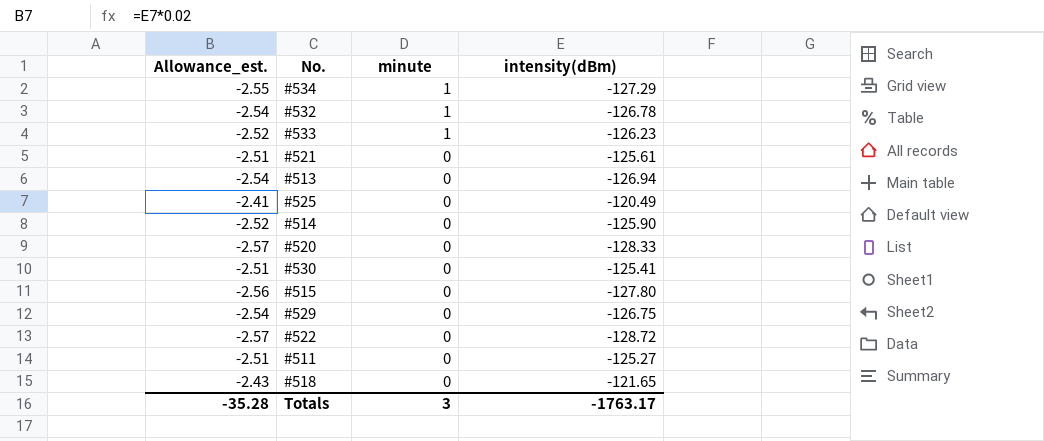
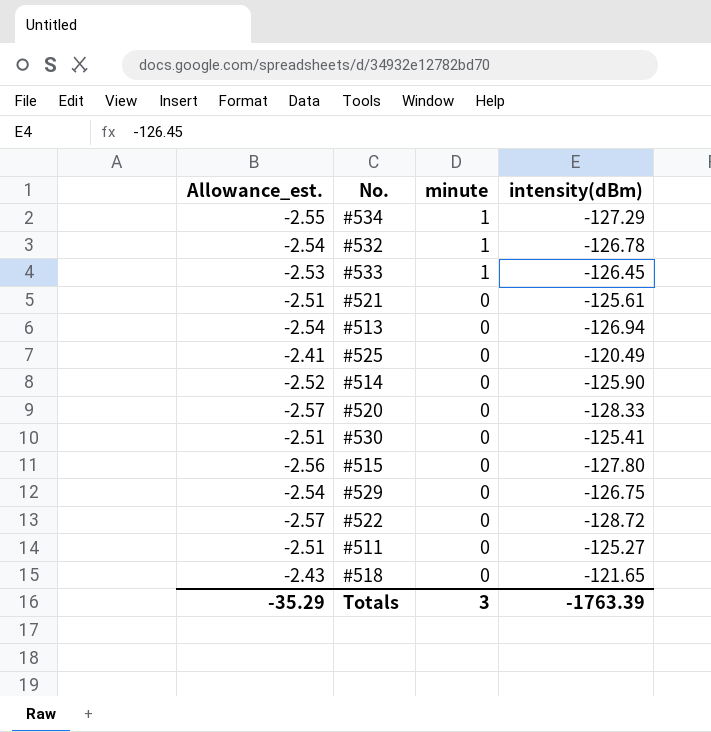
#533 | Allowance_est.: -2.52 -> -2.53
#533 | intensity(dBm): -126.23 -> -126.45
Totals | Allowance_est.: -35.28 -> -35.29
Totals | intensity(dBm): -1763.17 -> -1763.39

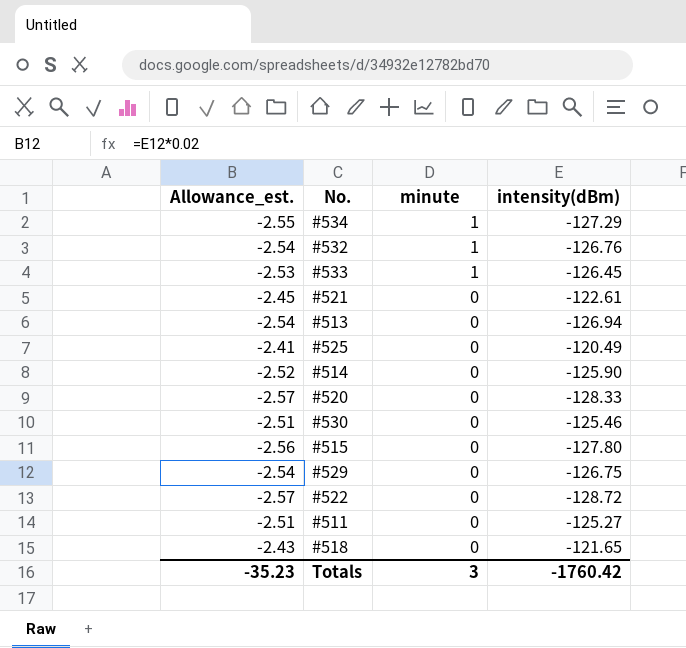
#532 | intensity(dBm): -126.78 -> -126.76
#521 | Allowance_est.: -2.51 -> -2.45
#521 | intensity(dBm): -125.61 -> -122.61
#530 | intensity(dBm): -125.41 -> -125.46
Totals | Allowance_est.: -35.29 -> -35.23
Totals | intensity(dBm): -1763.39 -> -1760.42

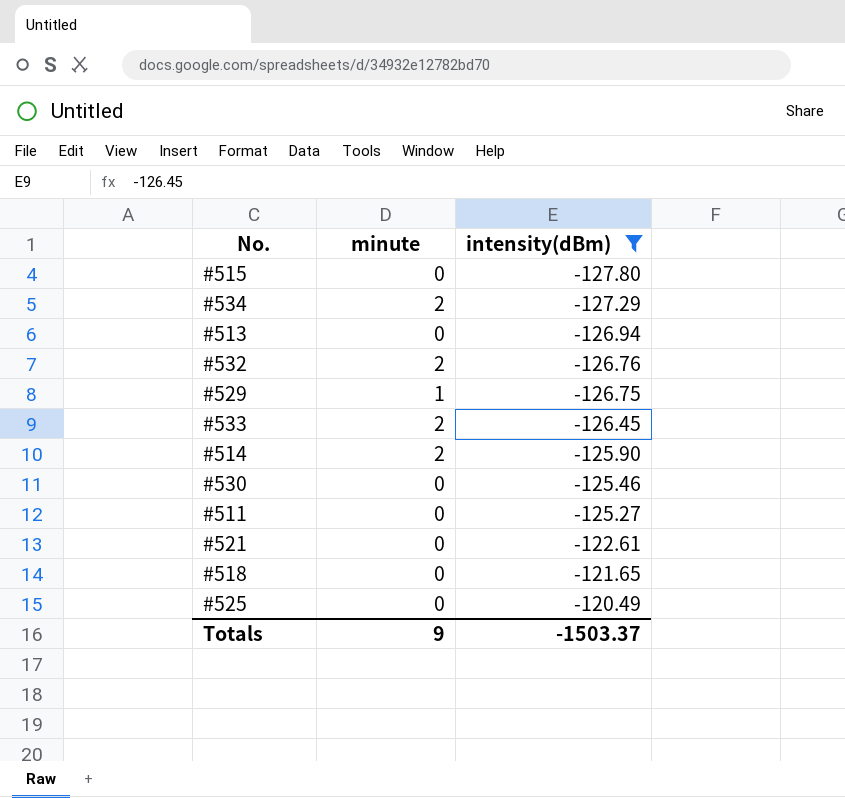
filter: none -> intensity(dBm) >= -127.80
row order: minute descending -> intensity(dBm) ascending
column Allowance_est. | formula: [intensity(dBm)] * 0.02 -> none
#534 | minute: 1 -> 2
#532 | minute: 1 -> 2
#529 | minute: 0 -> 1
#533 | minute: 1 -> 2
#514 | minute: 0 -> 2
Totals | minute: 3 -> 9
Totals | intensity(dBm): -1760.42 -> -1503.37

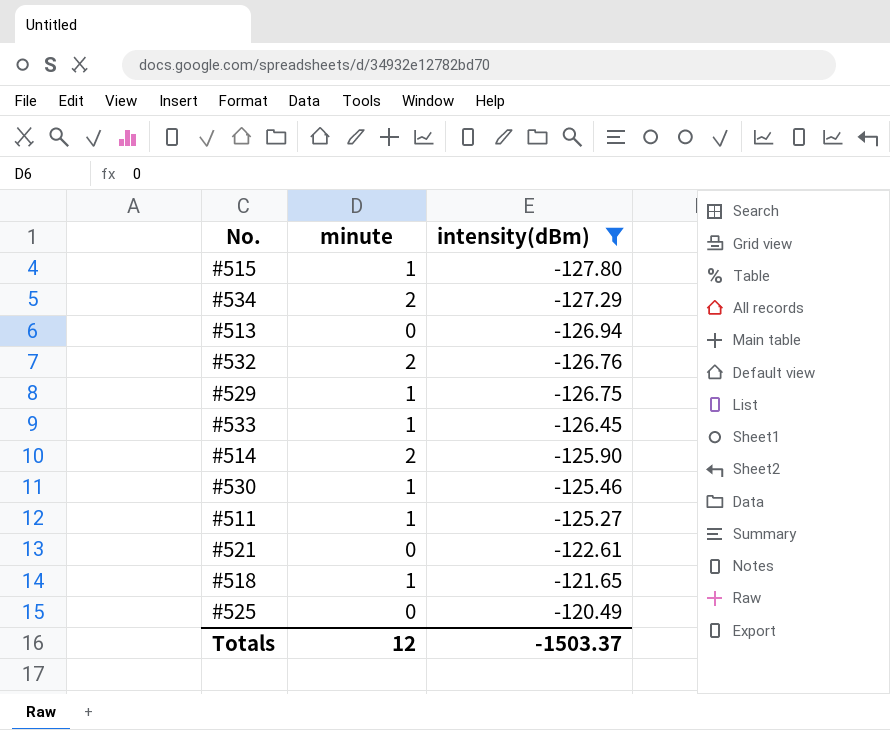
#515 | minute: 0 -> 1
#533 | minute: 2 -> 1
#530 | minute: 0 -> 1
#511 | minute: 0 -> 1
#518 | minute: 0 -> 1
Totals | minute: 9 -> 12

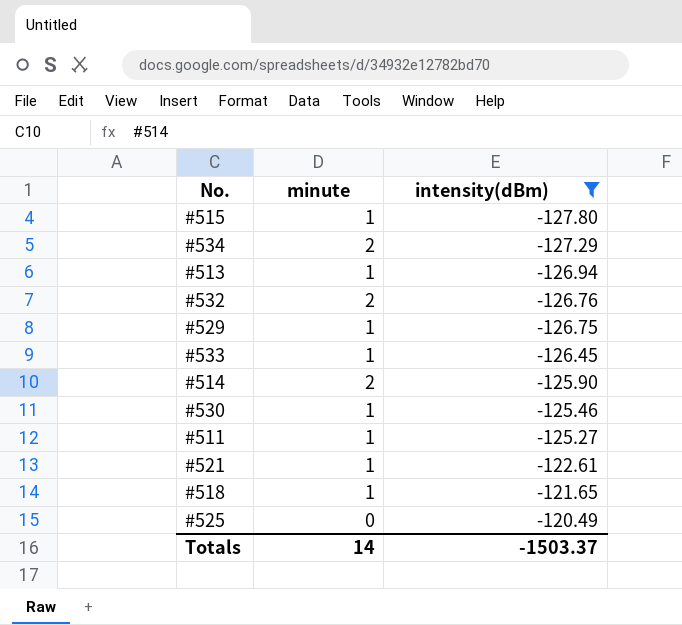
#513 | minute: 0 -> 1
#521 | minute: 0 -> 1
Totals | minute: 12 -> 14

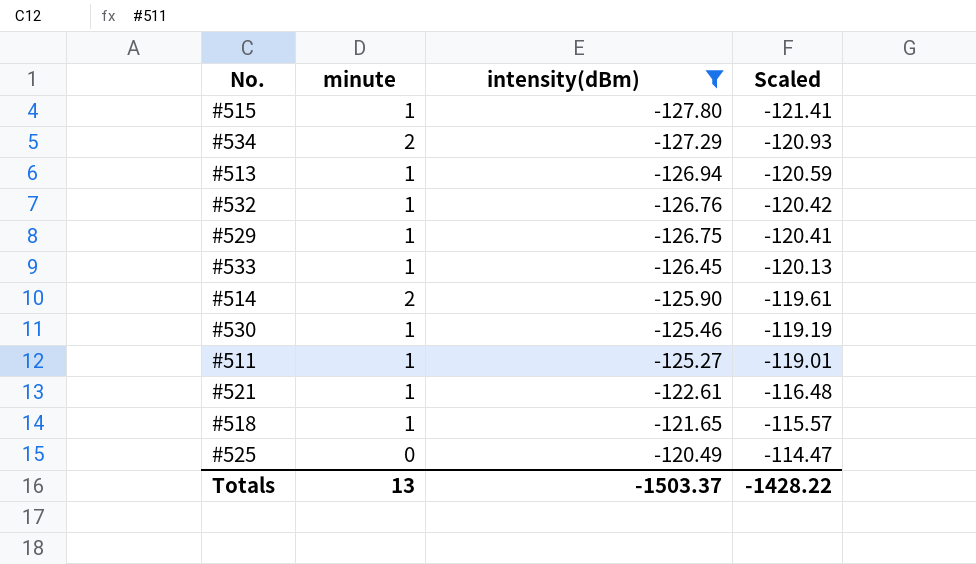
column Scaled | formula: none -> [intensity(dBm)] * 0.95
#532 | minute: 2 -> 1
Totals | minute: 14 -> 13

